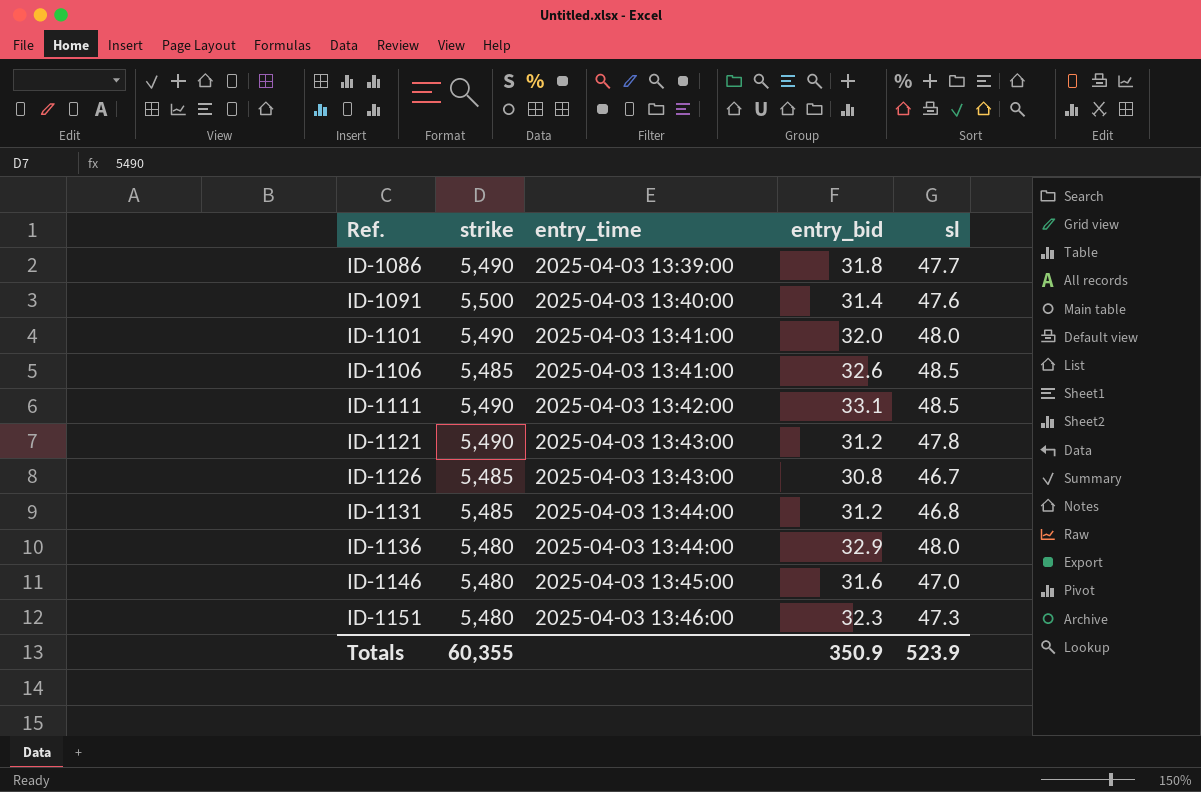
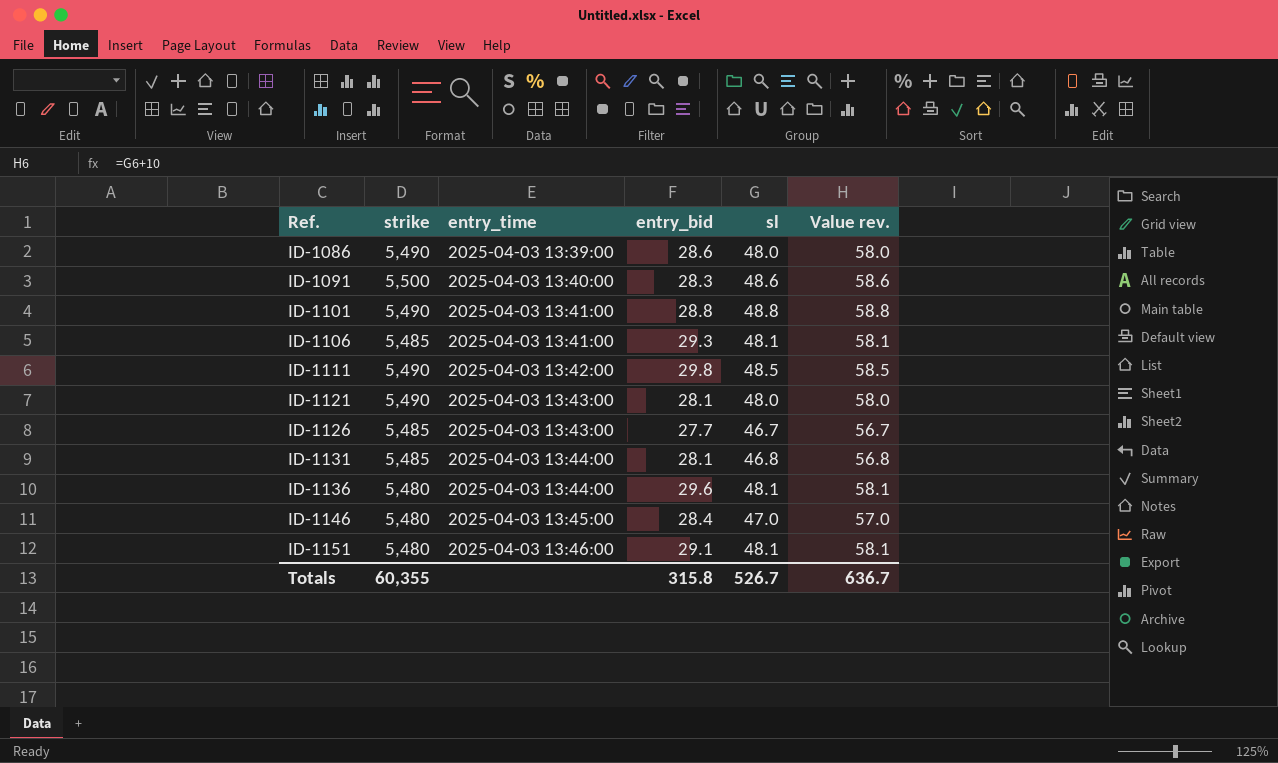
column Value rev. | formula: none -> [sl] + 10
ID-1086 | entry_bid: 31.8 -> 28.6
ID-1086 | sl: 47.7 -> 48.0
ID-1091 | entry_bid: 31.4 -> 28.3
ID-1091 | sl: 47.6 -> 48.6
ID-1101 | entry_bid: 32.0 -> 28.8
ID-1101 | sl: 48.0 -> 48.8
ID-1106 | entry_bid: 32.6 -> 29.3
ID-1106 | sl: 48.5 -> 48.1
ID-1111 | entry_bid: 33.1 -> 29.8
ID-1121 | entry_bid: 31.2 -> 28.1
ID-1121 | sl: 47.8 -> 48.0
ID-1126 | entry_bid: 30.8 -> 27.7
ID-1131 | entry_bid: 31.2 -> 28.1
ID-1136 | entry_bid: 32.9 -> 29.6
ID-1136 | sl: 48.0 -> 48.1
ID-1146 | entry_bid: 31.6 -> 28.4
ID-1151 | entry_bid: 32.3 -> 29.1
ID-1151 | sl: 47.3 -> 48.1
Totals | entry_bid: 350.9 -> 315.8
Totals | sl: 523.9 -> 526.7

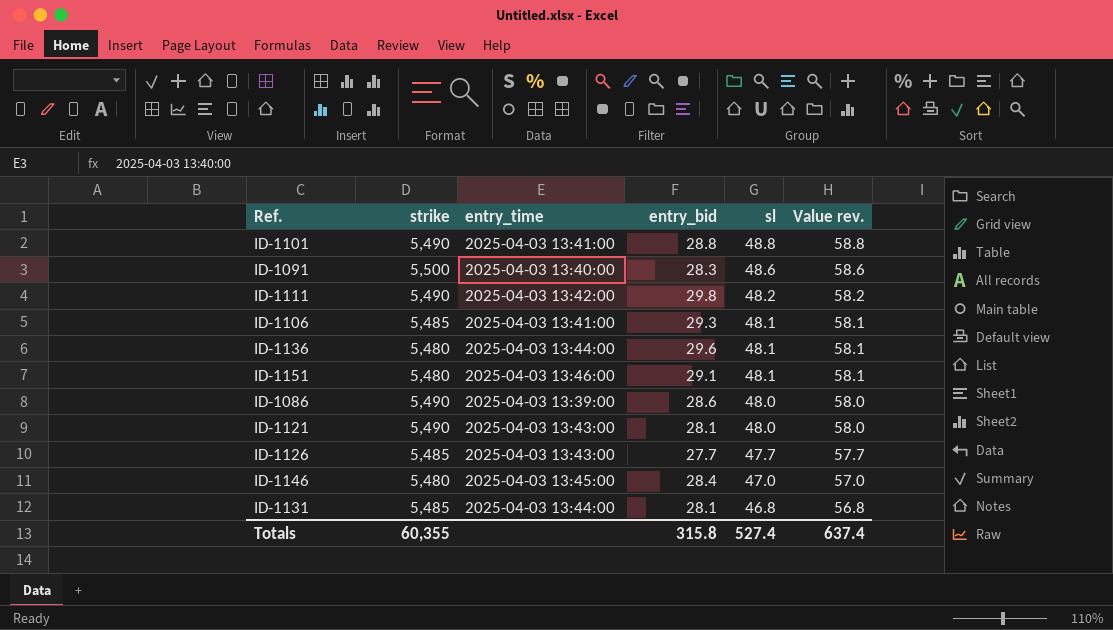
row order: Ref. ascending -> sl descending
ID-1111 | sl: 48.5 -> 48.2
ID-1111 | Value rev.: 58.5 -> 58.2
ID-1126 | sl: 46.7 -> 47.7
ID-1126 | Value rev.: 56.7 -> 57.7
Totals | sl: 526.7 -> 527.4
Totals | Value rev.: 636.7 -> 637.4

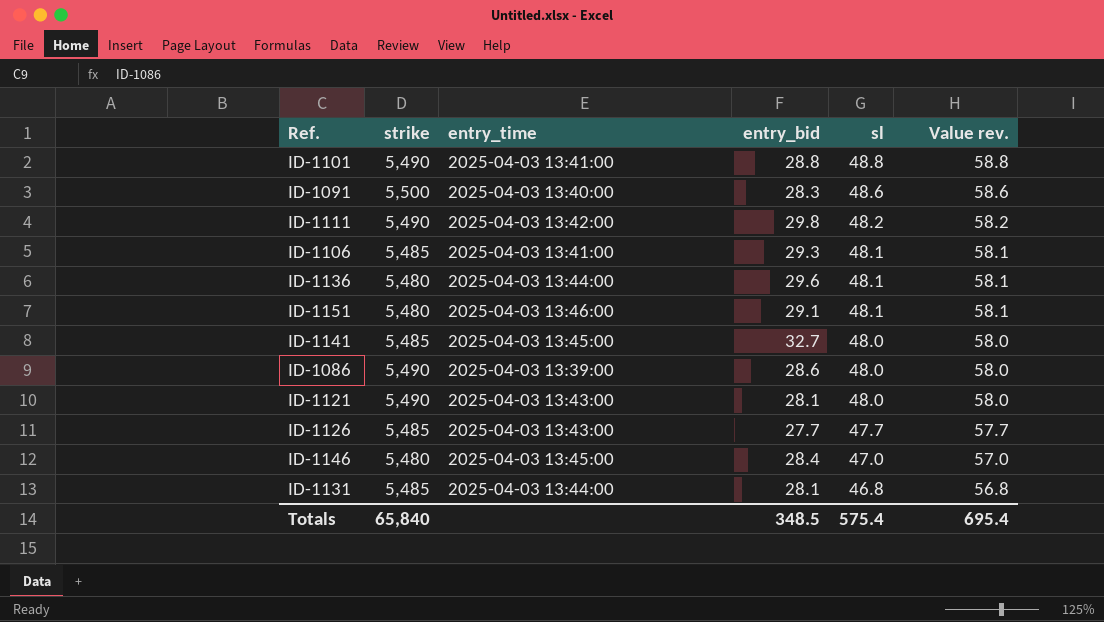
row ID-1141: none -> 5,485 | 2025-04-03 13:45:00 | 32.7 | 48.0 | 58.0
Totals | strike: 60,355 -> 65,840
Totals | entry_bid: 315.8 -> 348.5
Totals | sl: 527.4 -> 575.4
Totals | Value rev.: 637.4 -> 695.4

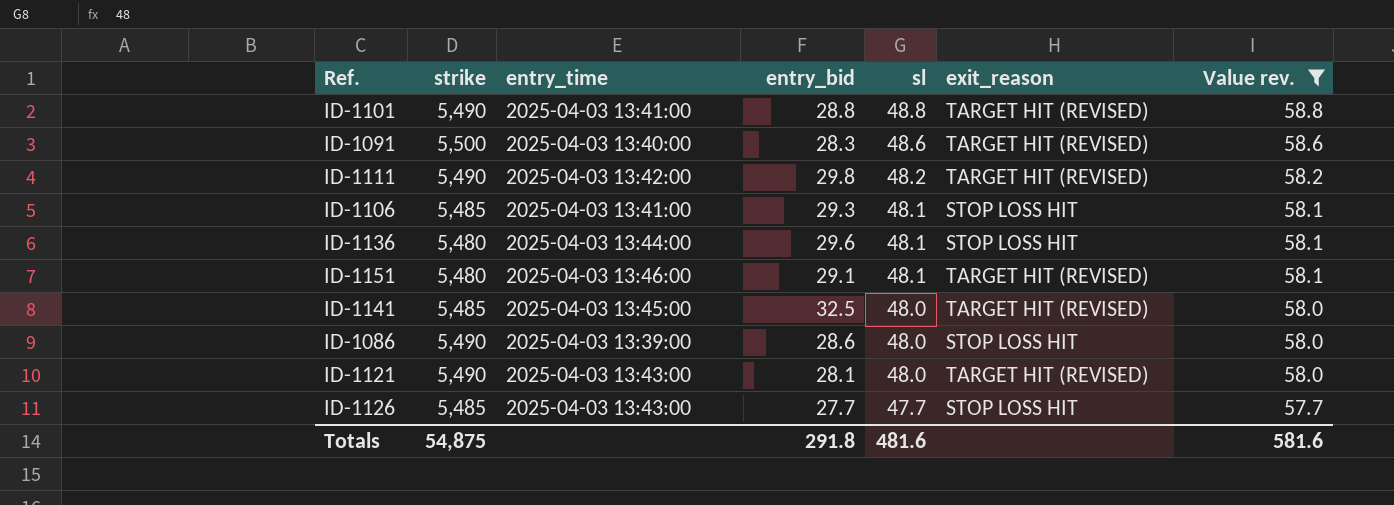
filter: none -> Value rev. >= 57.7
column exit_reason | position: none -> 6
ID-1141 | entry_bid: 32.7 -> 32.5
Totals | strike: 65,840 -> 54,875
Totals | entry_bid: 348.5 -> 291.8
Totals | sl: 575.4 -> 481.6
Totals | Value rev.: 695.4 -> 581.6

